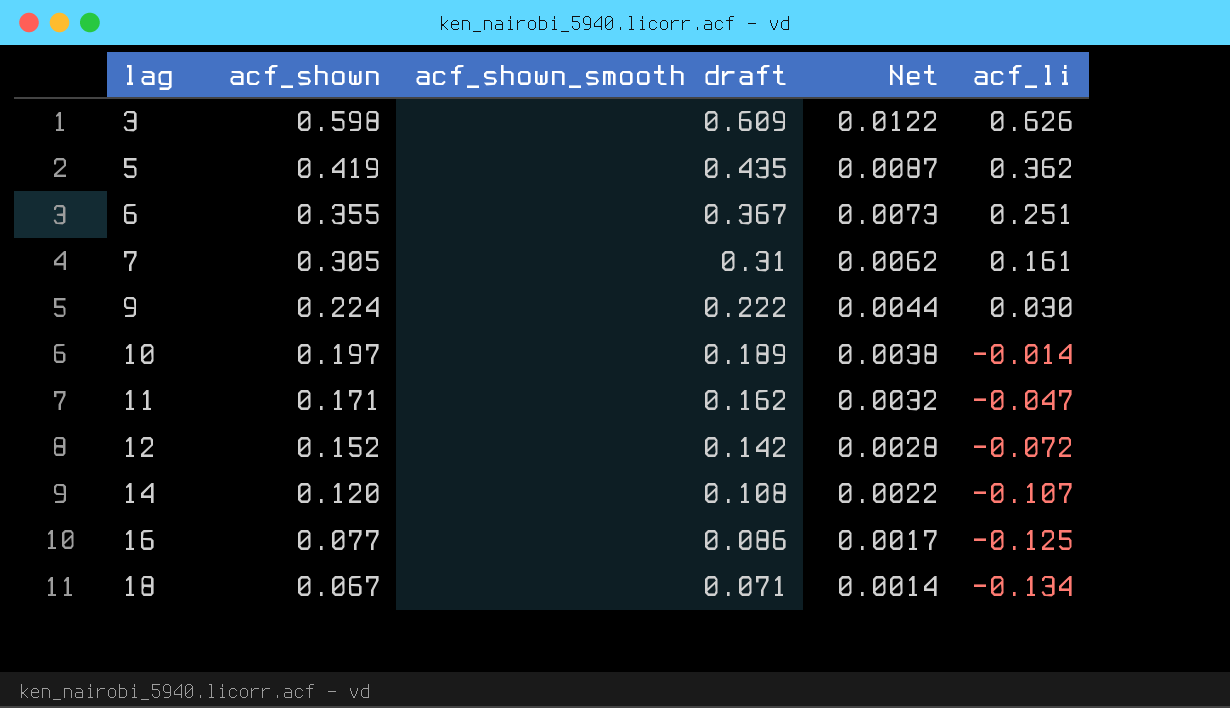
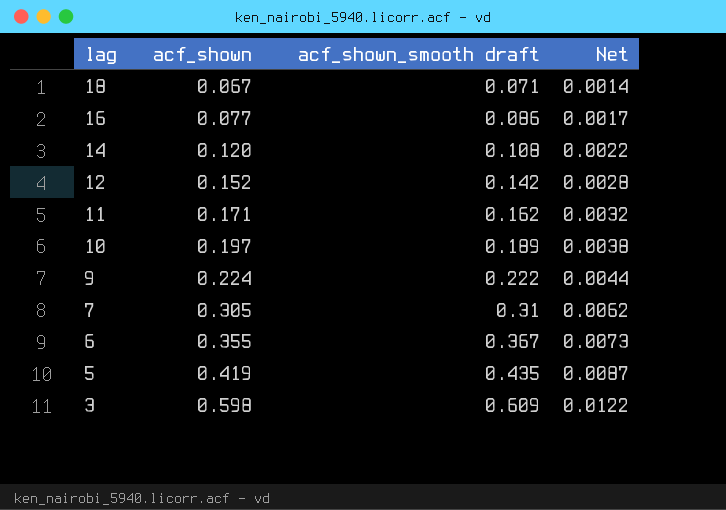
row order: lag ascending -> lag descending
column acf_li | position: 5 -> none

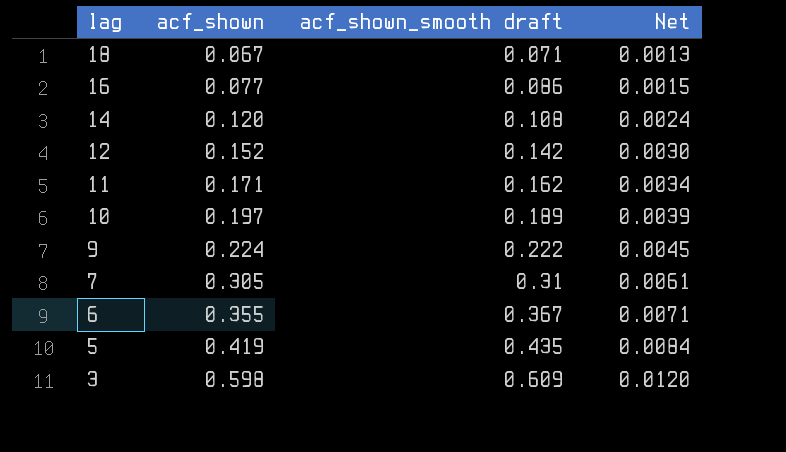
column Net | formula: [acf_shown_smooth draft] * 0.02 -> [acf_shown] * 0.02

